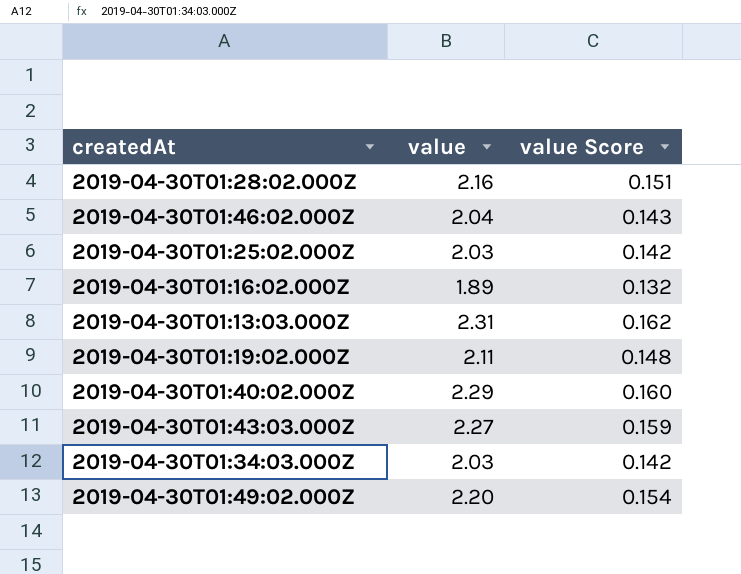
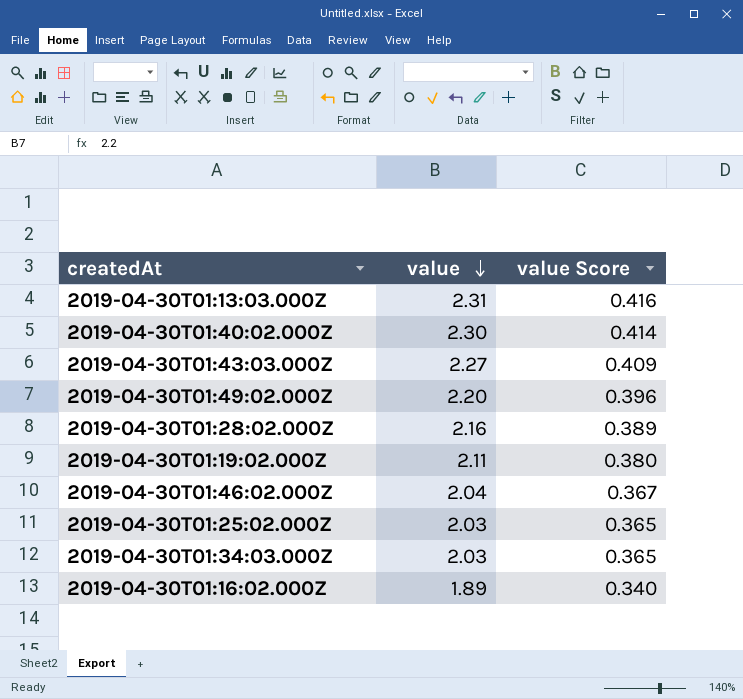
row order: none -> value descending
column value Score | formula: [value] * 0.07 -> [value] * 0.18
2019-04-30T01:40:02.000Z | value: 2.29 -> 2.30

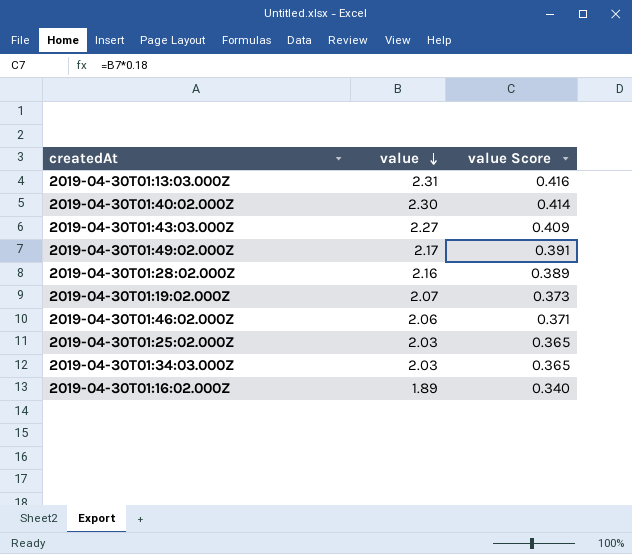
2019-04-30T01:49:02.000Z | value: 2.20 -> 2.17
2019-04-30T01:49:02.000Z | value Score: 0.396 -> 0.391
2019-04-30T01:19:02.000Z | value: 2.11 -> 2.07
2019-04-30T01:19:02.000Z | value Score: 0.380 -> 0.373
2019-04-30T01:46:02.000Z | value: 2.04 -> 2.06
2019-04-30T01:46:02.000Z | value Score: 0.367 -> 0.371

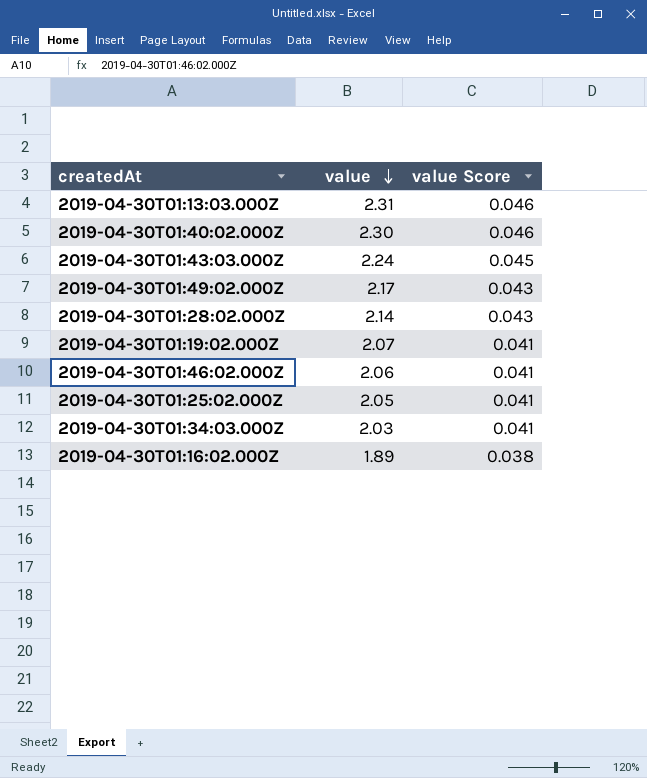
column value Score | formula: [value] * 0.18 -> [value] * 0.02
2019-04-30T01:43:03.000Z | value: 2.27 -> 2.24
2019-04-30T01:28:02.000Z | value: 2.16 -> 2.14
2019-04-30T01:25:02.000Z | value: 2.03 -> 2.05

